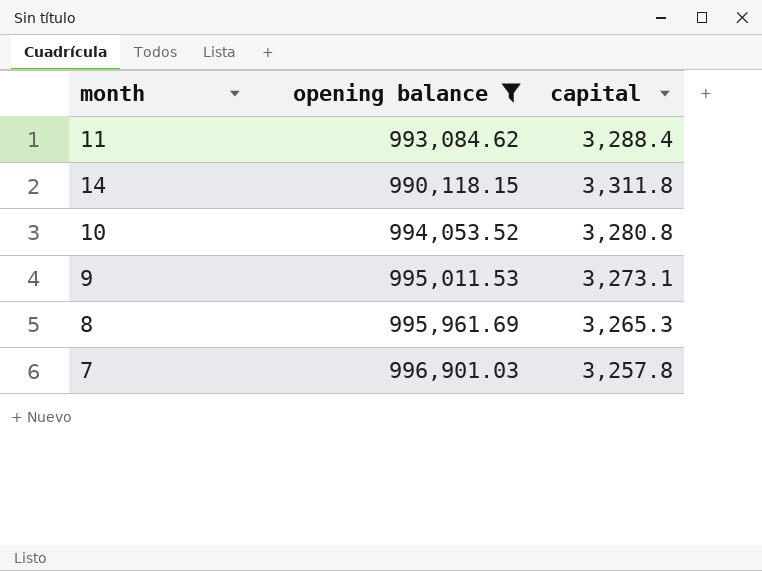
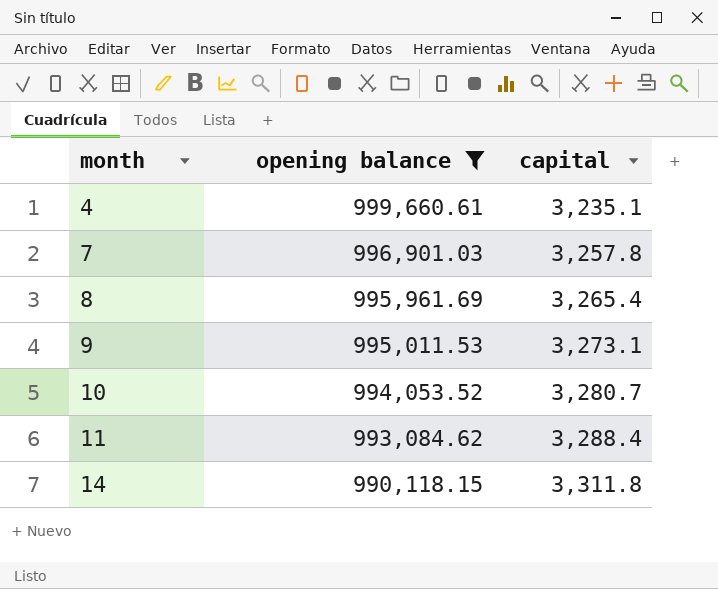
row order: none -> month ascending
row 4: none -> 999,660.61 | 3,235.1
8 | capital: 3,265.3 -> 3,265.4
10 | capital: 3,280.8 -> 3,280.7

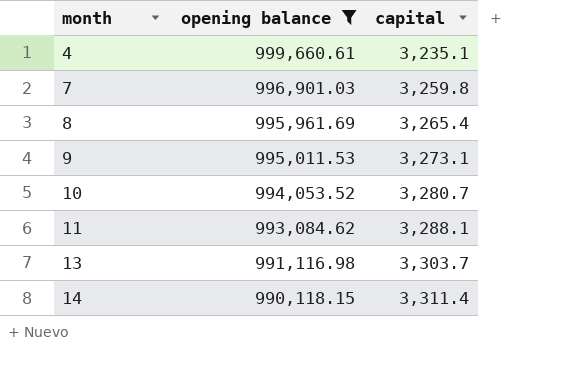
7 | capital: 3,257.8 -> 3,259.8
11 | capital: 3,288.4 -> 3,288.1
row 13: none -> 991,116.98 | 3,303.7
14 | capital: 3,311.8 -> 3,311.4

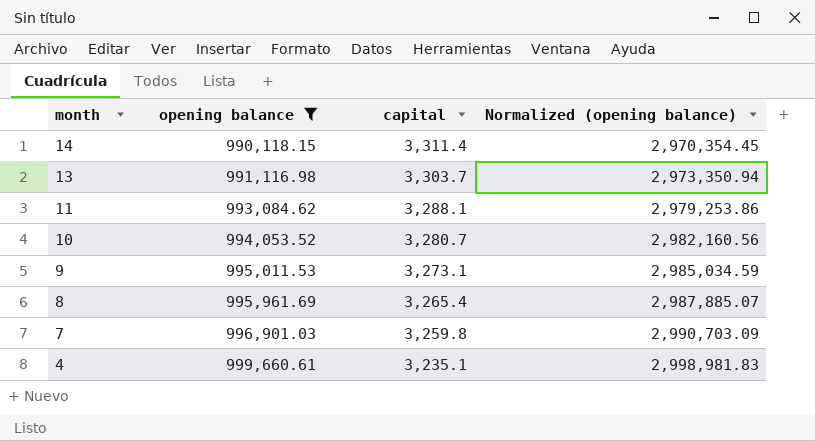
row order: month ascending -> month descending
column Normalized (opening balance) | formula: none -> [opening balance] * 3

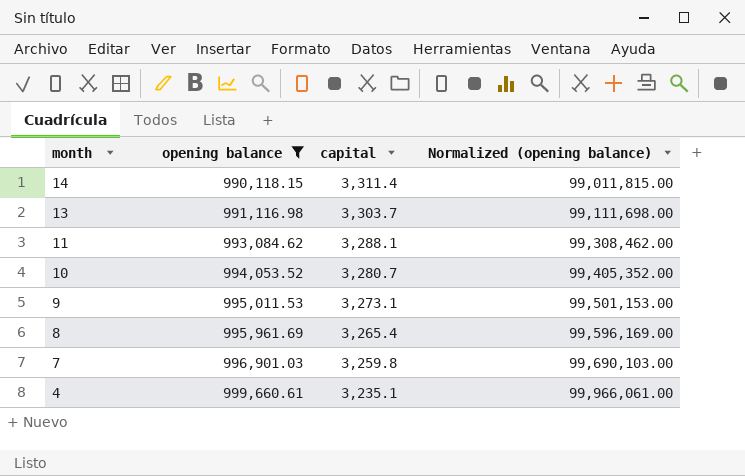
column Normalized (opening balance) | formula: [opening balance] * 3 -> [opening balance] * 100

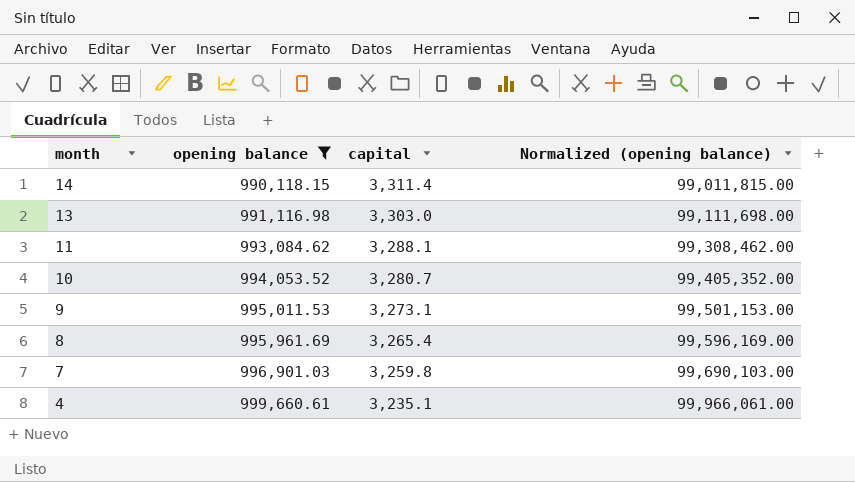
13 | capital: 3,303.7 -> 3,303.0

